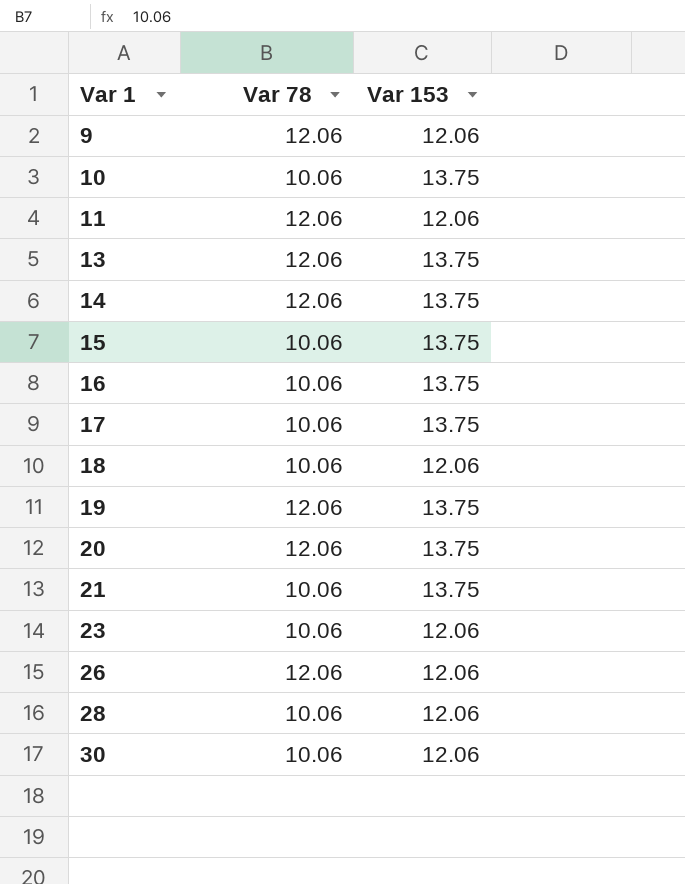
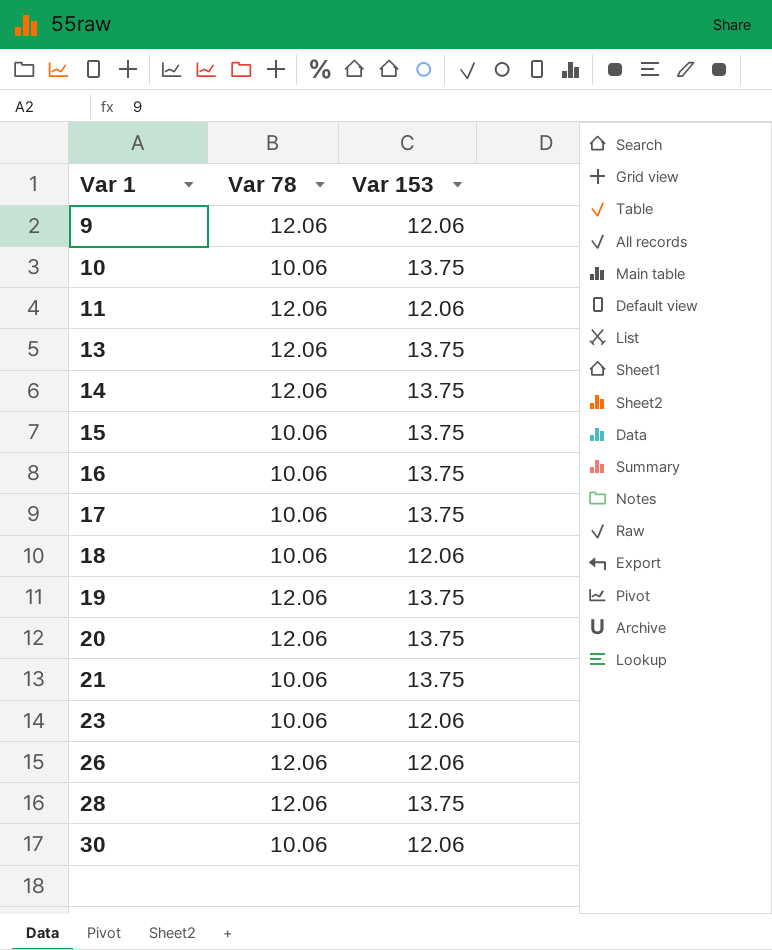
28 | Var 78: 10.06 -> 12.06
28 | Var 153: 12.06 -> 13.75

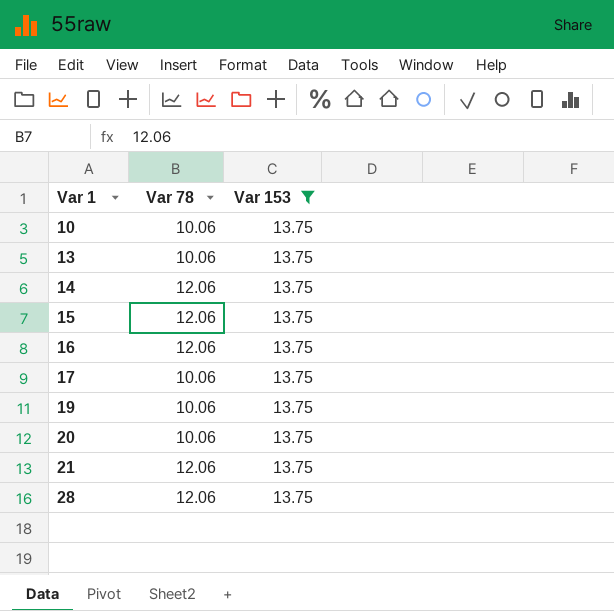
filter: none -> Var 153 = 13.75
13 | Var 78: 12.06 -> 10.06
15 | Var 78: 10.06 -> 12.06
16 | Var 78: 10.06 -> 12.06
19 | Var 78: 12.06 -> 10.06
20 | Var 78: 12.06 -> 10.06
21 | Var 78: 10.06 -> 12.06

